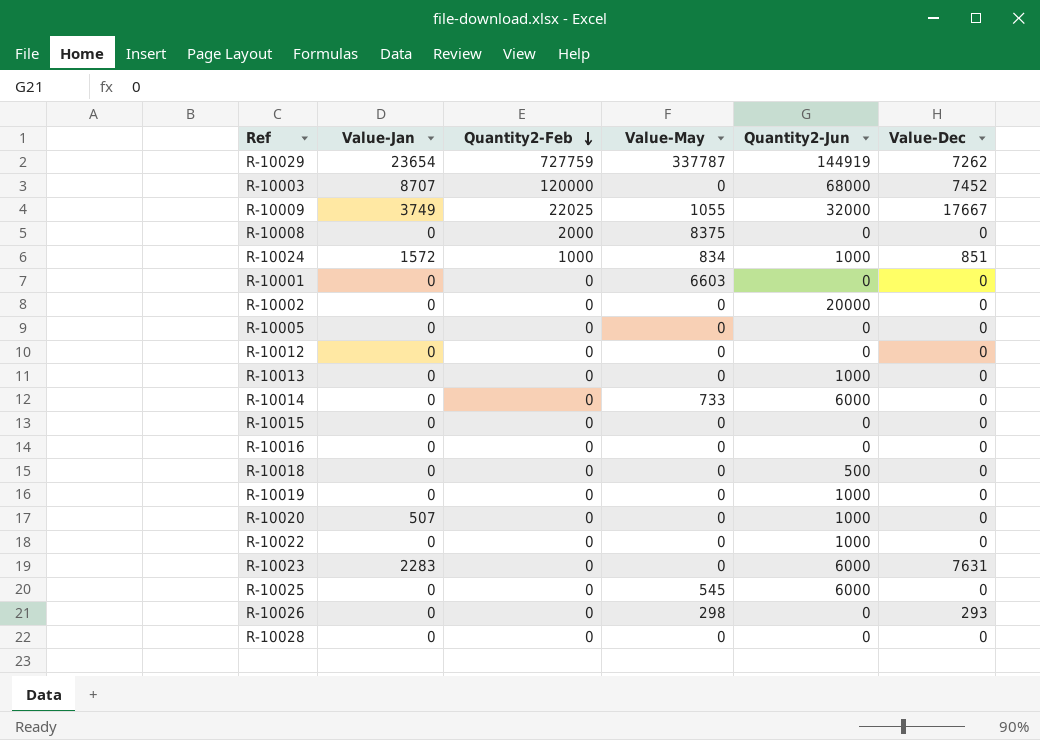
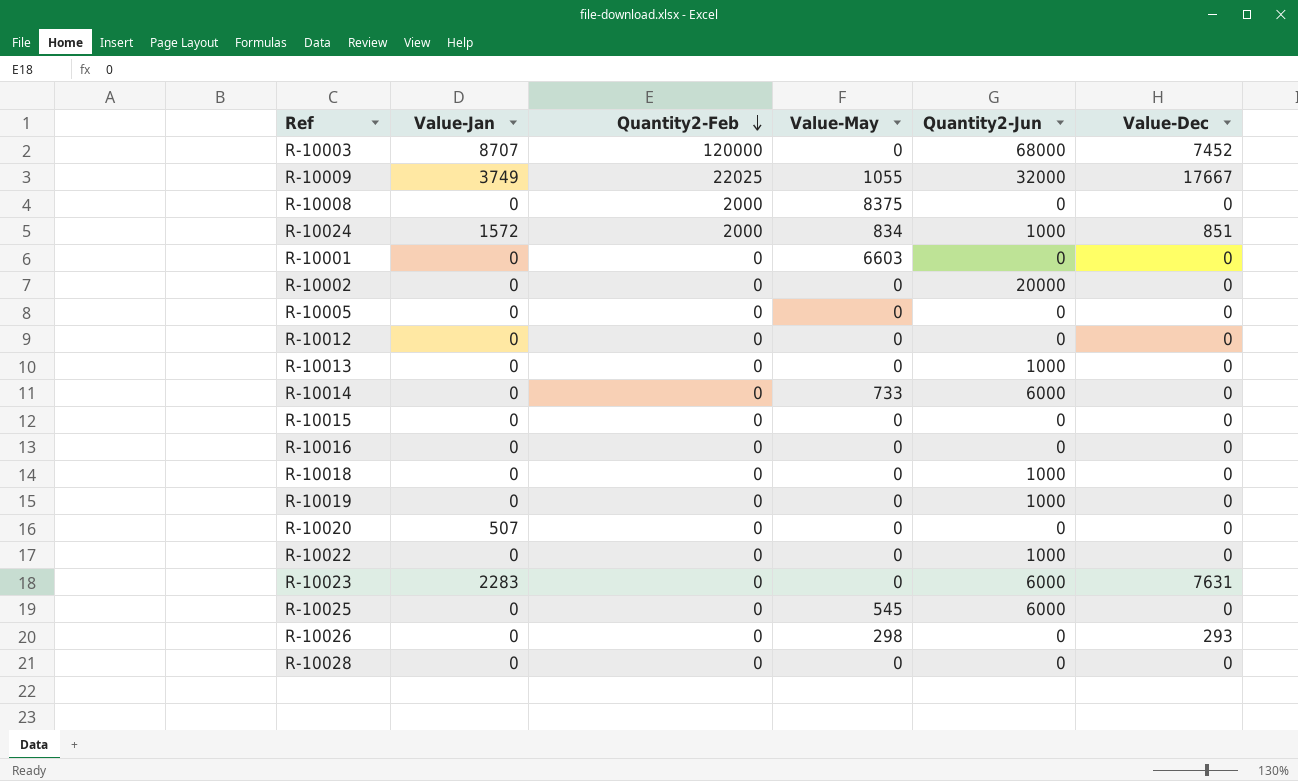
row R-10029: 23654 | 727759 | 337787 | 144919 | 7262 -> none
R-10024 | Quantity2-Feb: 1000 -> 2000
R-10018 | Quantity2-Jun: 500 -> 1000
R-10020 | Quantity2-Jun: 1000 -> 0

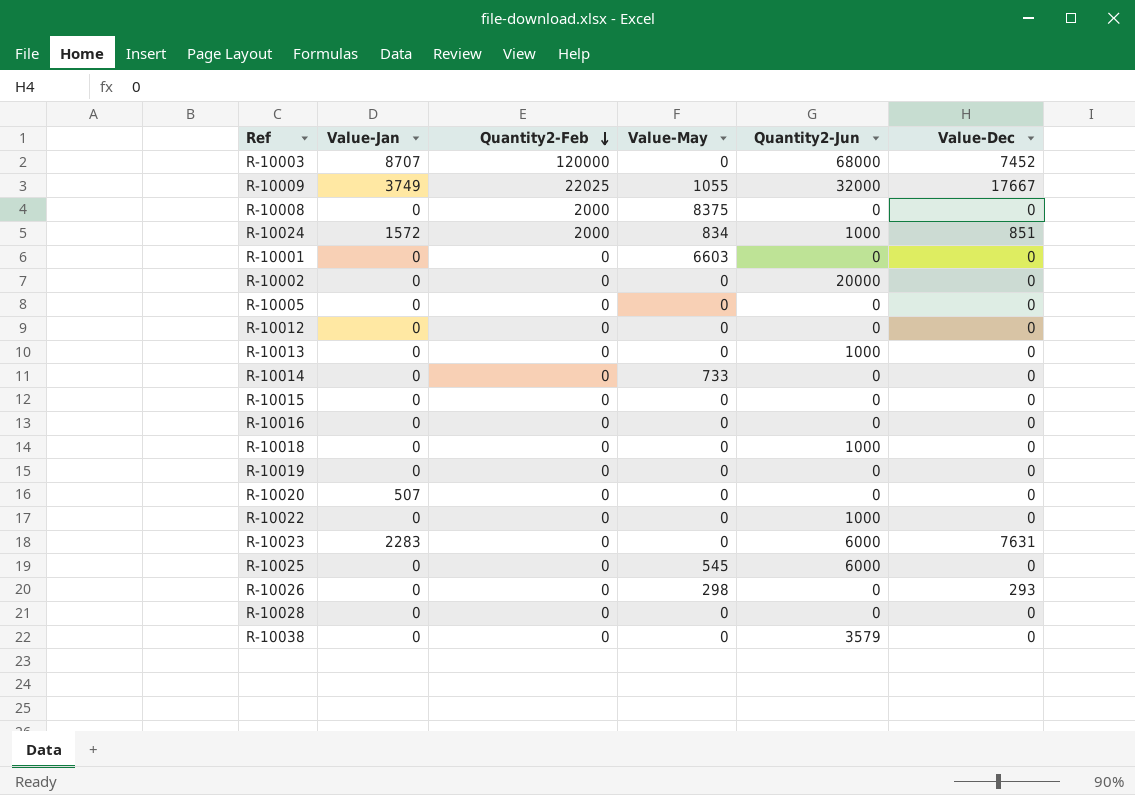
R-10014 | Quantity2-Jun: 6000 -> 0
R-10019 | Quantity2-Jun: 1000 -> 0
row R-10038: none -> 0 | 0 | 0 | 3579 | 0

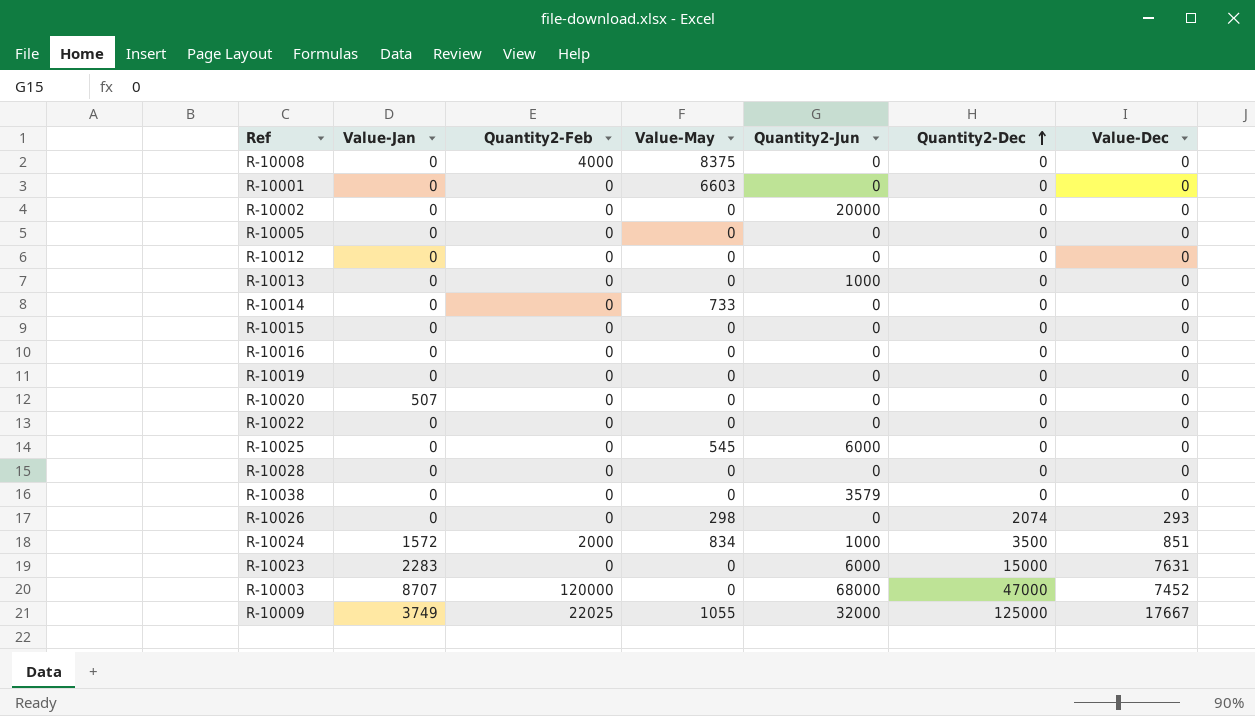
row order: Quantity2-Feb descending -> Quantity2-Dec ascending
column Quantity2-Dec | position: none -> 6
row R-10018: 0 | 0 | 0 | 1000 | 0 -> none
R-10008 | Quantity2-Feb: 2000 -> 4000
R-10022 | Quantity2-Jun: 1000 -> 0

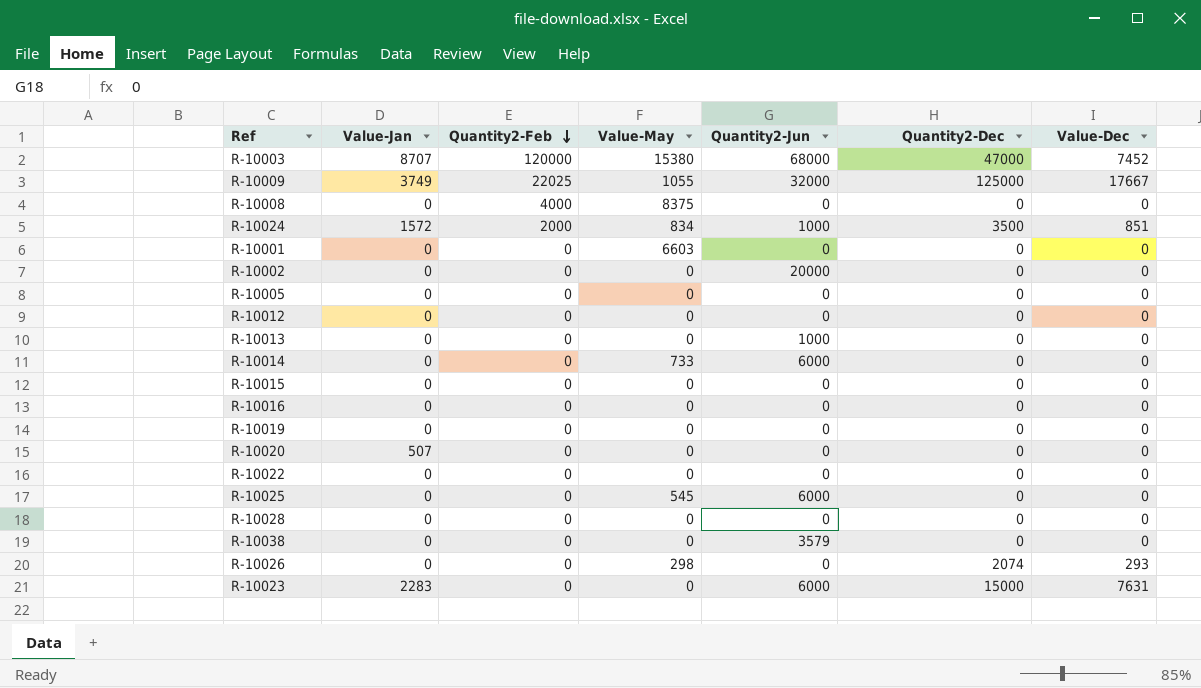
row order: Quantity2-Dec ascending -> Quantity2-Feb descending
R-10003 | Value-May: 0 -> 15380
R-10014 | Quantity2-Jun: 0 -> 6000

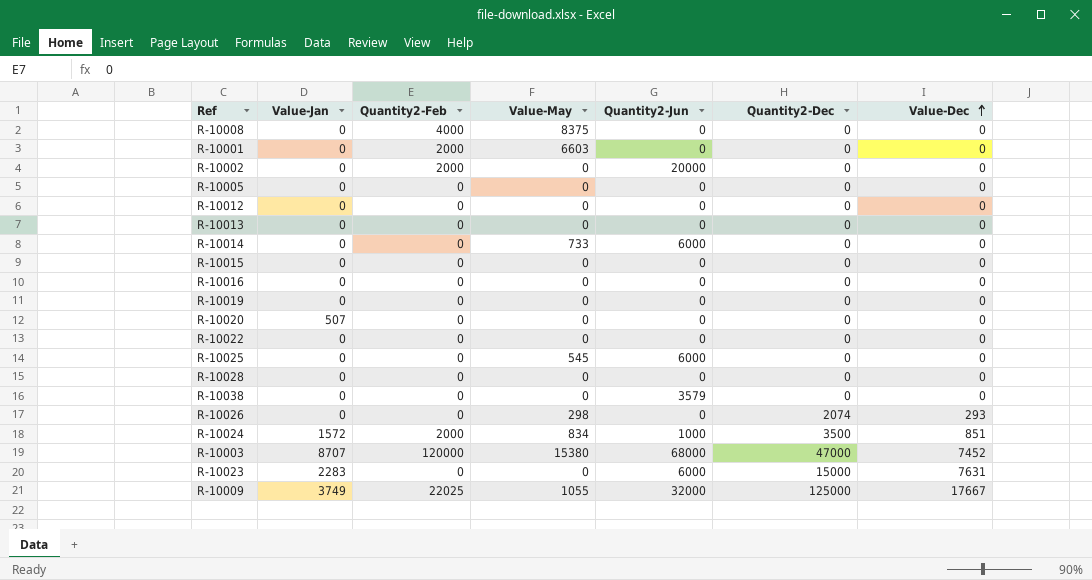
row order: Quantity2-Feb descending -> Value-Dec ascending
R-10001 | Quantity2-Feb: 0 -> 2000
R-10002 | Quantity2-Feb: 0 -> 2000
R-10013 | Quantity2-Jun: 1000 -> 0

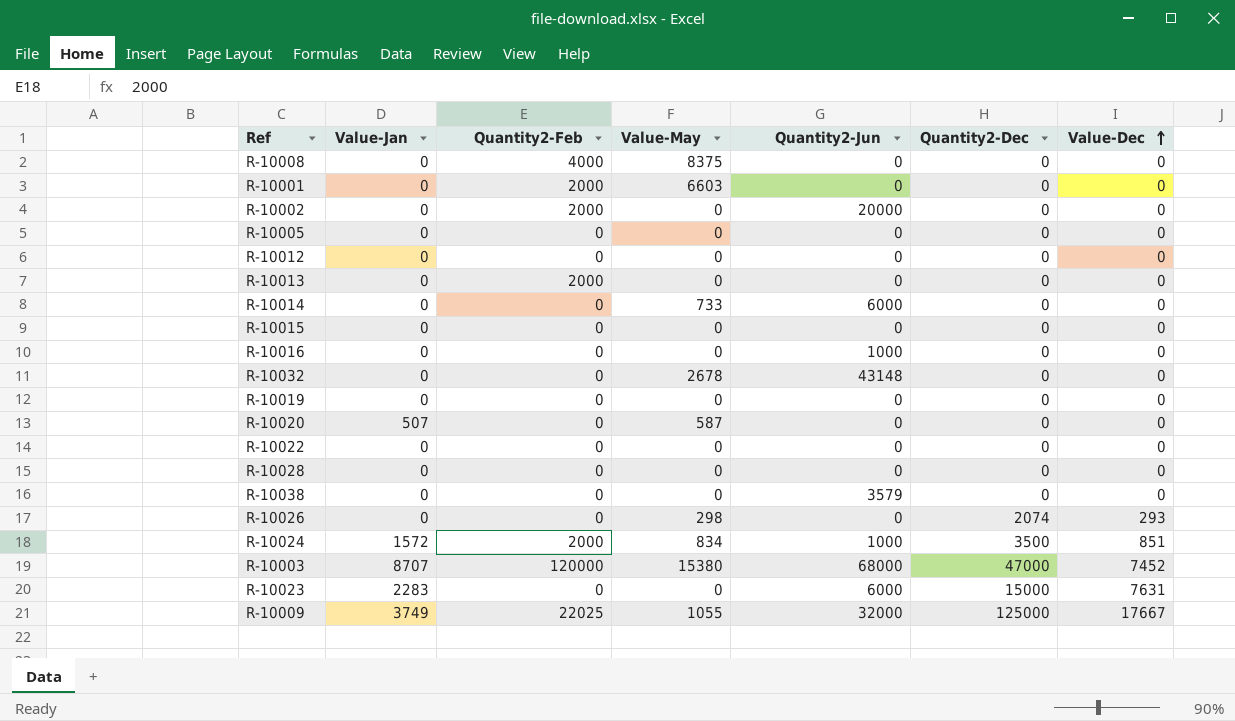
row R-10025: 0 | 0 | 545 | 6000 | 0 | 0 -> none
R-10013 | Quantity2-Feb: 0 -> 2000
R-10016 | Quantity2-Jun: 0 -> 1000
row R-10032: none -> 0 | 0 | 2678 | 43148 | 0 | 0
R-10020 | Value-May: 0 -> 587

